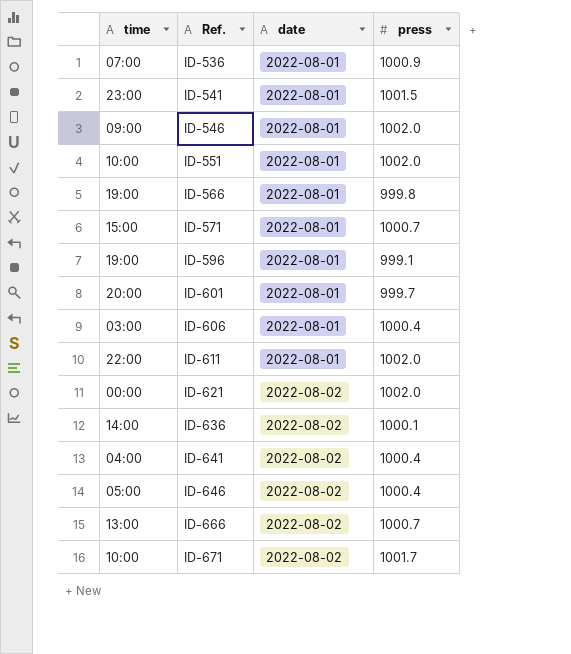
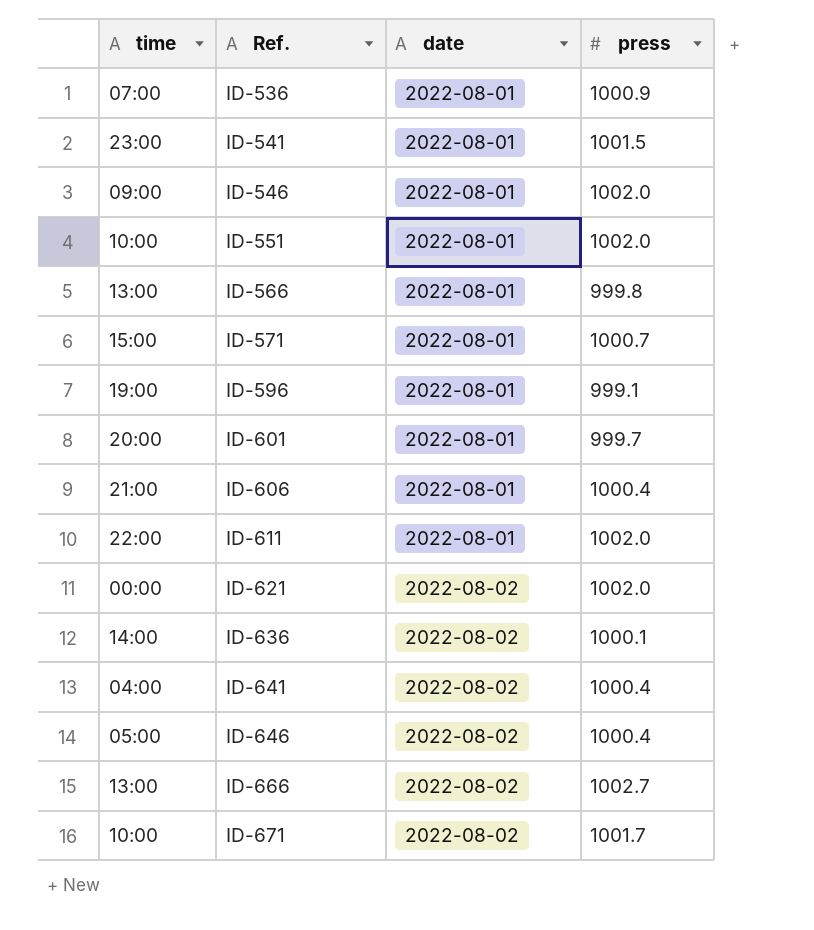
ID-566 | time: 19:00 -> 13:00
ID-606 | time: 03:00 -> 21:00
ID-666 | press: 1000.7 -> 1002.7

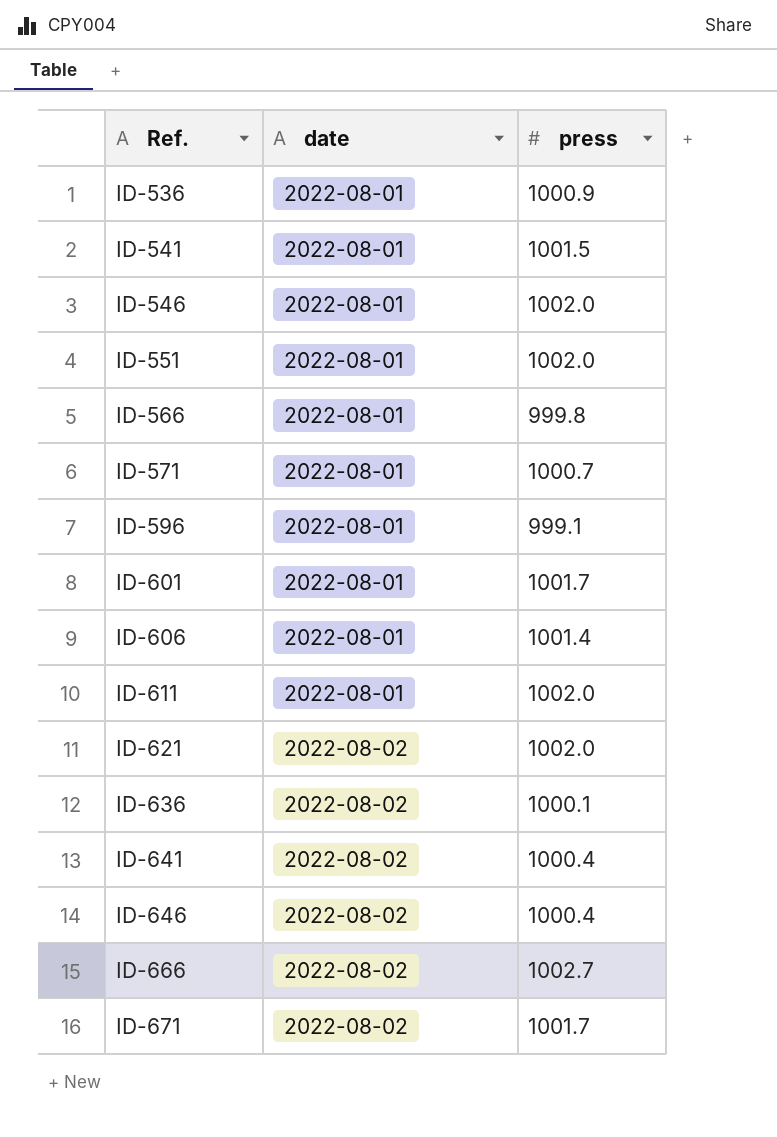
column time | position: 1 -> none
ID-601 | press: 999.7 -> 1001.7
ID-606 | press: 1000.4 -> 1001.4

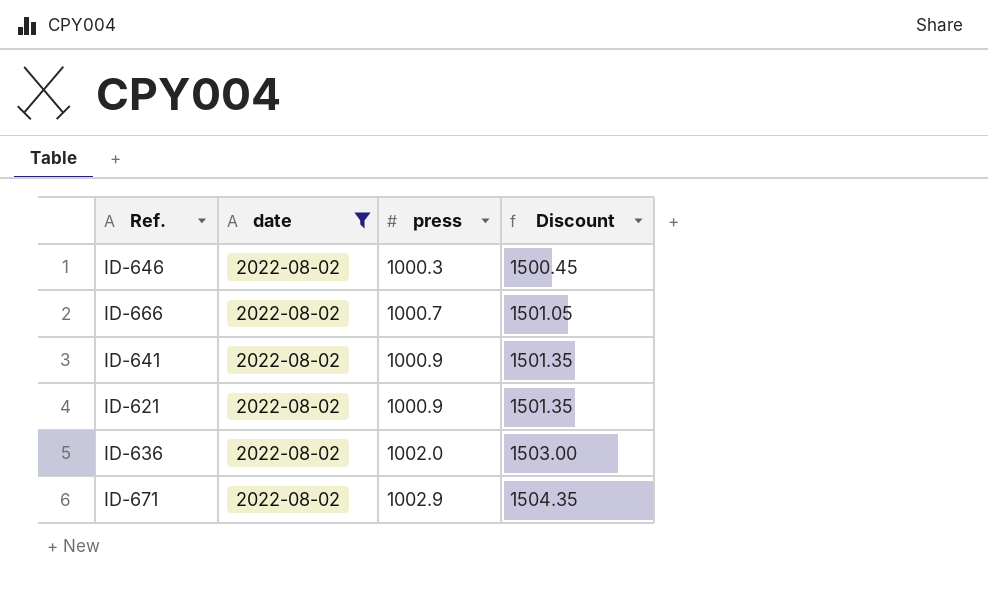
filter: none -> date = 2022-08-02
row order: Ref. ascending -> press ascending
column Discount | formula: none -> [press] * 1.5
ID-646 | press: 1000.4 -> 1000.3
ID-666 | press: 1002.7 -> 1000.7
ID-641 | press: 1000.4 -> 1000.9
ID-621 | press: 1002.0 -> 1000.9
ID-636 | press: 1000.1 -> 1002.0
ID-671 | press: 1001.7 -> 1002.9

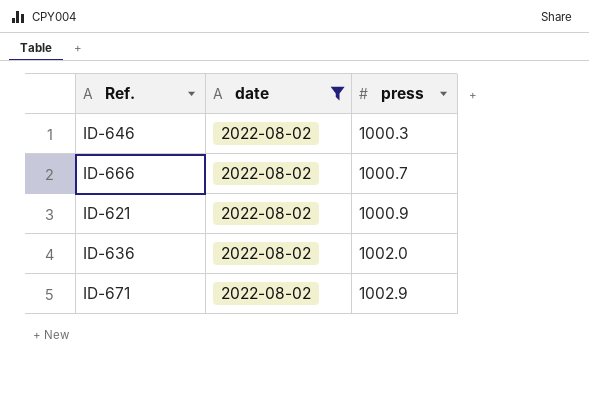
column Discount | formula: [press] * 1.5 -> none
row ID-641: 2022-08-02 | 1000.9 | 1501.35 -> none

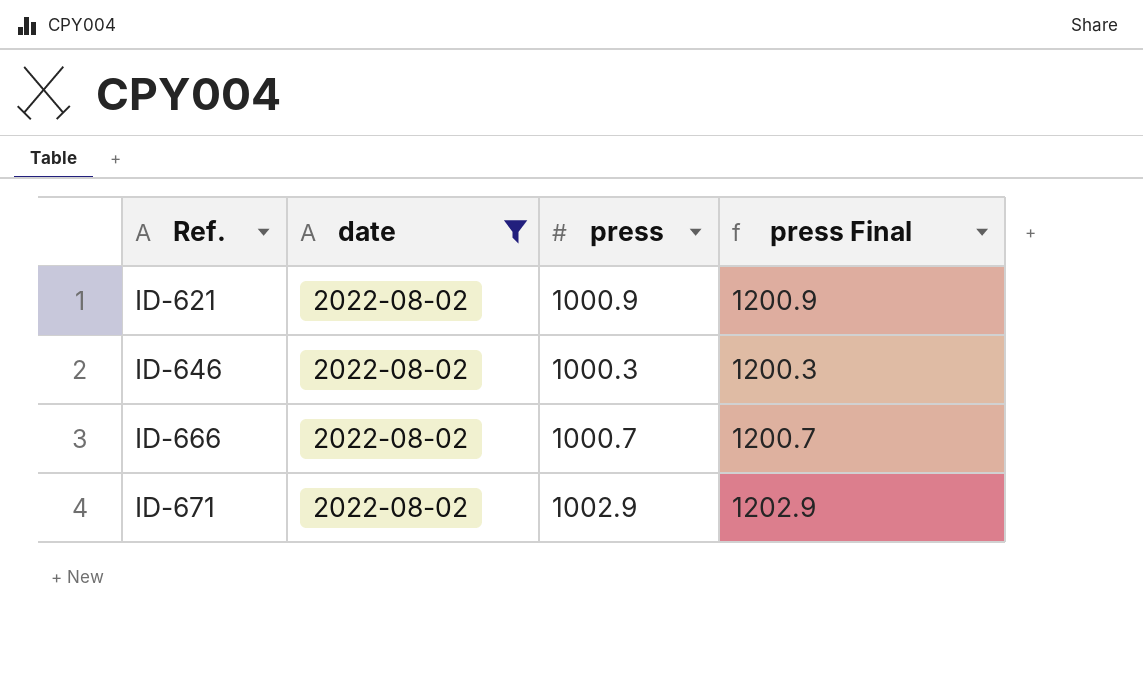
row order: press ascending -> Ref. ascending
column press Final | formula: none -> [press] + 200
row ID-636: 2022-08-02 | 1002.0 -> none

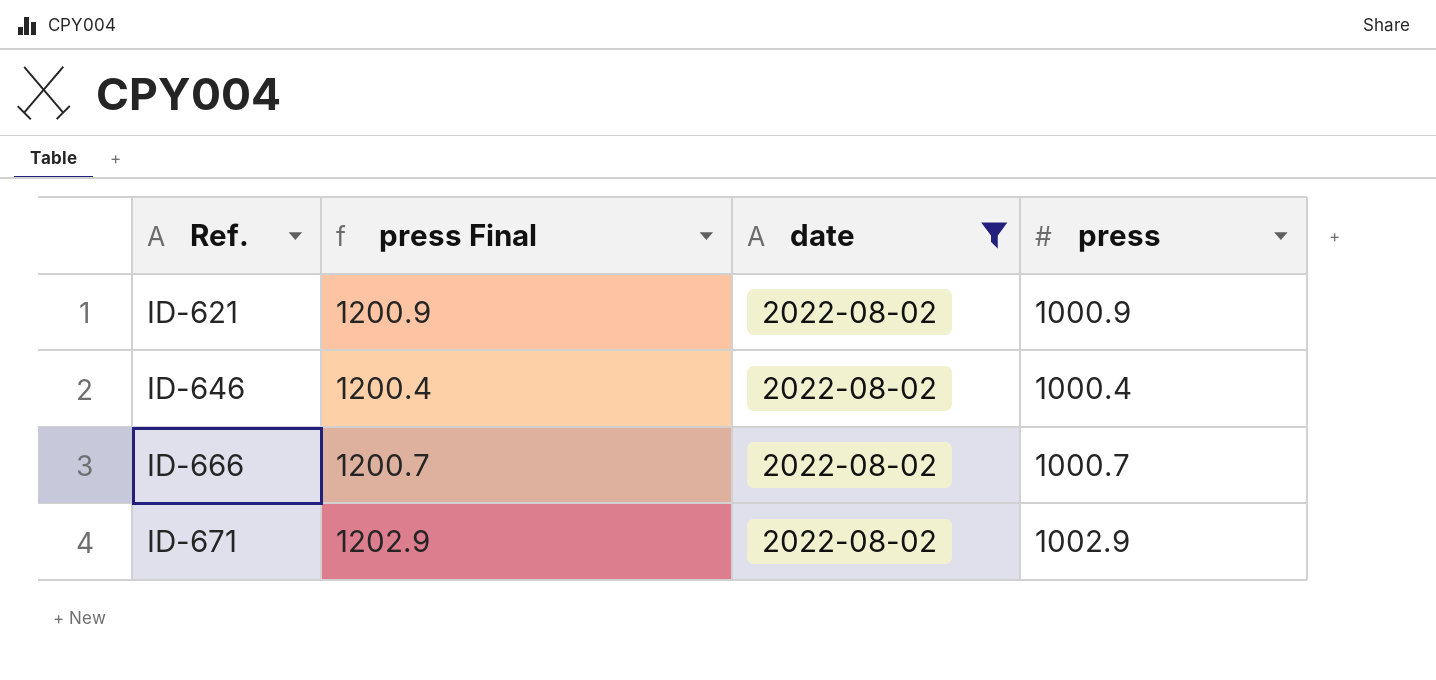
column press Final | position: 4 -> 2
ID-646 | press Final: 1200.3 -> 1200.4
ID-646 | press: 1000.3 -> 1000.4

